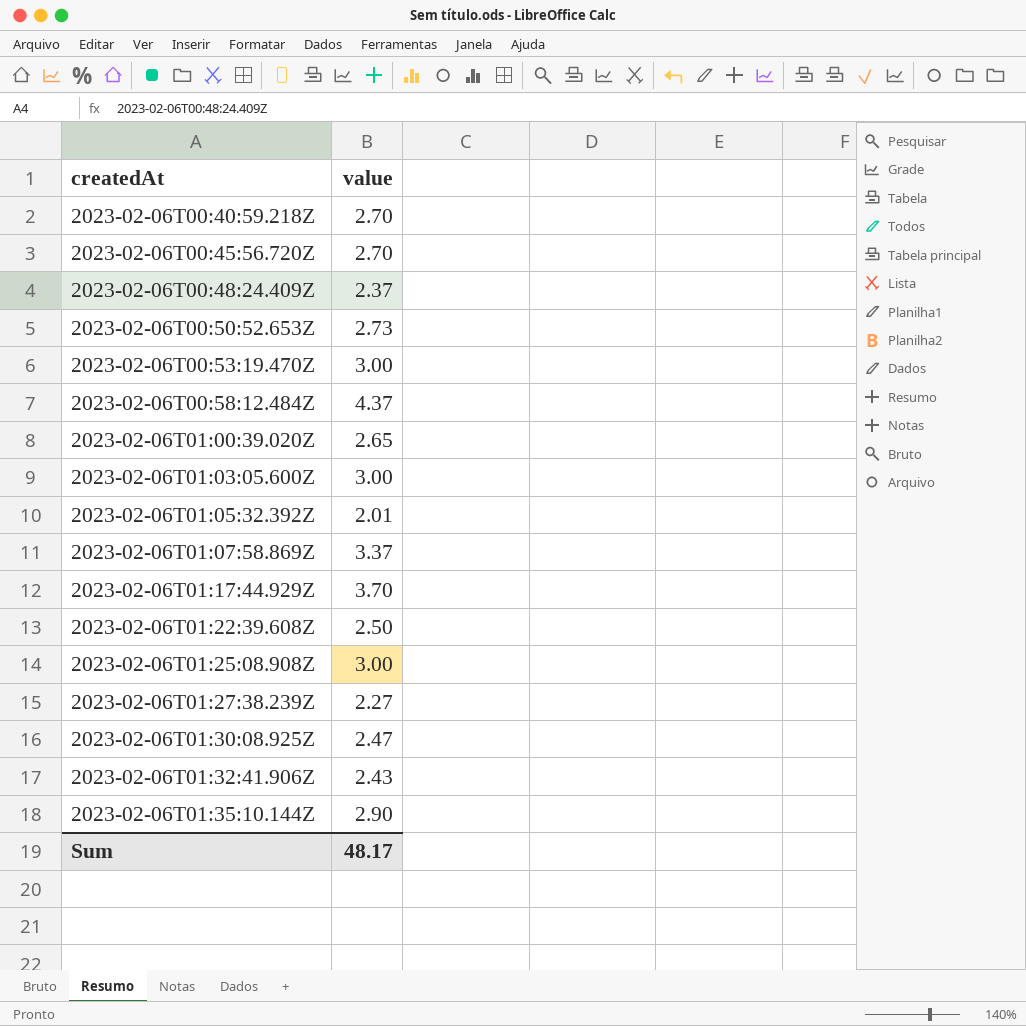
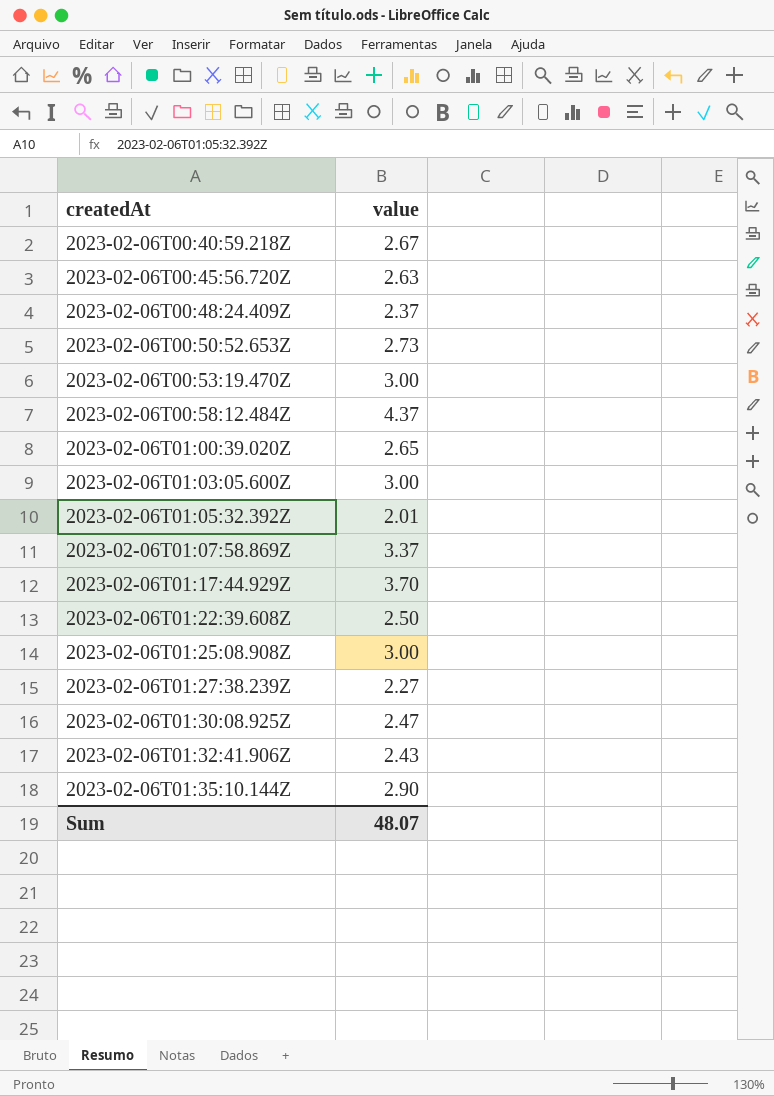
2023-02-06T00:40:59.218Z | value: 2.70 -> 2.67
2023-02-06T00:45:56.720Z | value: 2.70 -> 2.63
Sum | value: 48.17 -> 48.07

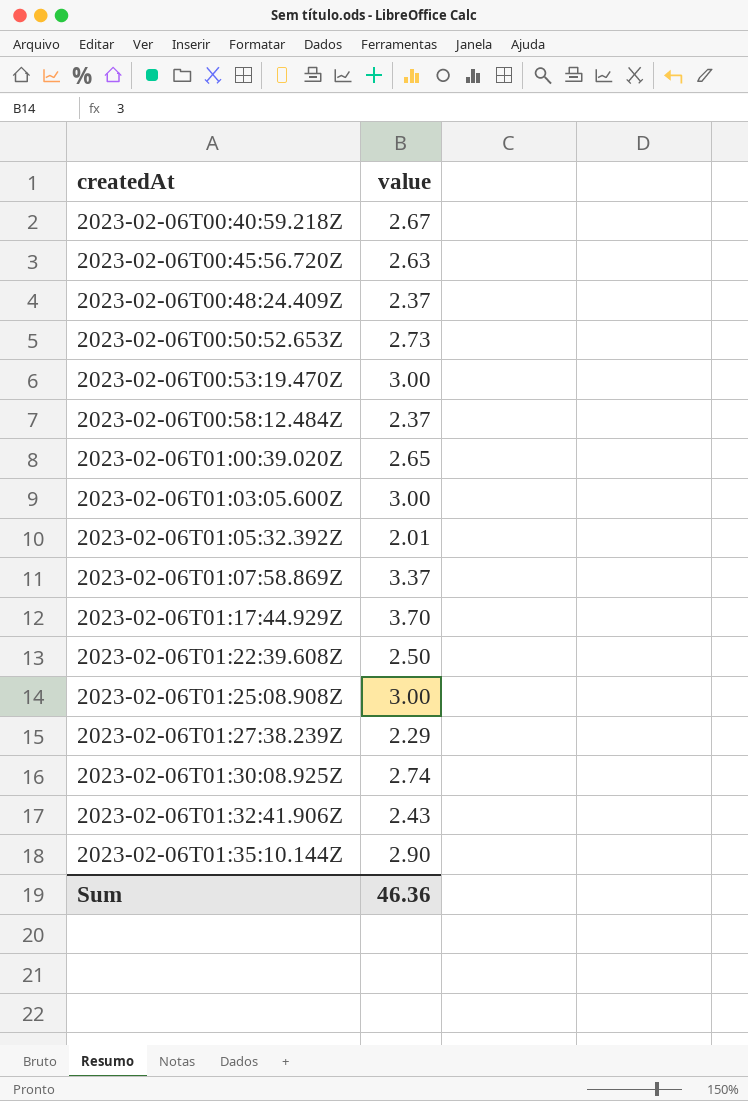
2023-02-06T00:58:12.484Z | value: 4.37 -> 2.37
2023-02-06T01:27:38.239Z | value: 2.27 -> 2.29
2023-02-06T01:30:08.925Z | value: 2.47 -> 2.74
Sum | value: 48.07 -> 46.36

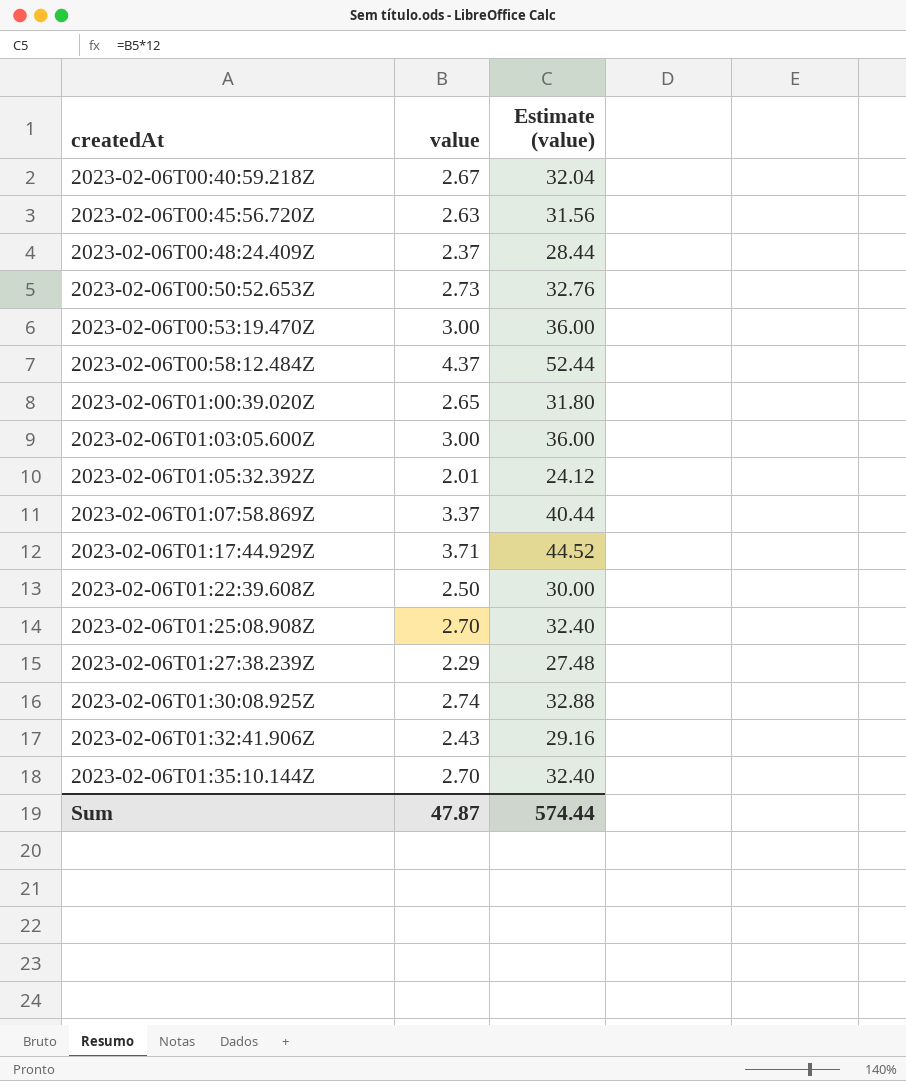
column Estimate (value) | formula: none -> [value] * 12
2023-02-06T00:58:12.484Z | value: 2.37 -> 4.37
2023-02-06T01:17:44.929Z | value: 3.70 -> 3.71
2023-02-06T01:25:08.908Z | value: 3.00 -> 2.70
2023-02-06T01:35:10.144Z | value: 2.90 -> 2.70
Sum | value: 46.36 -> 47.87

